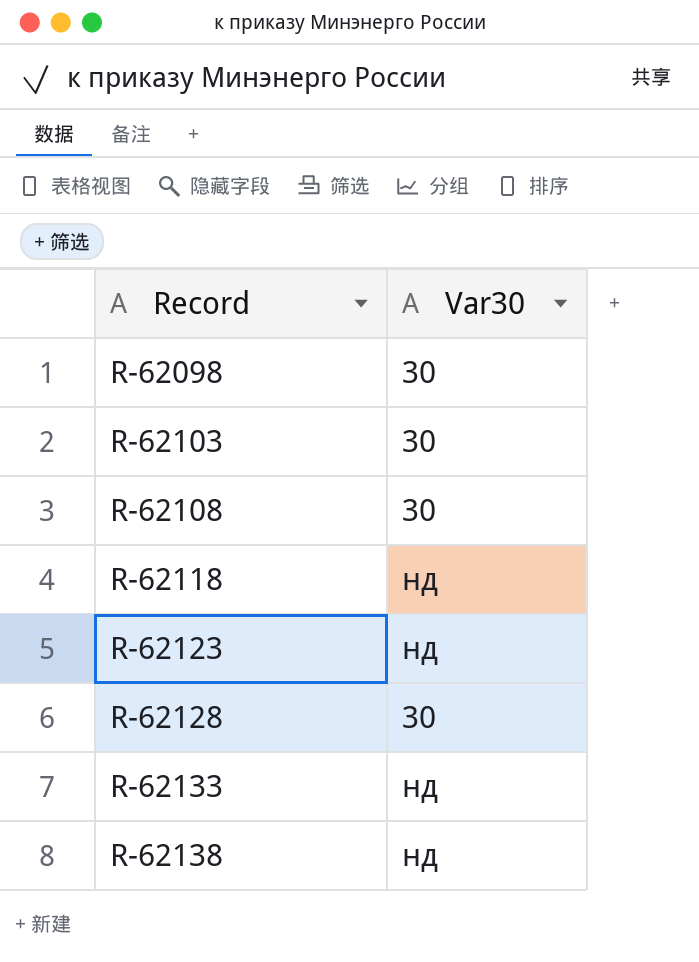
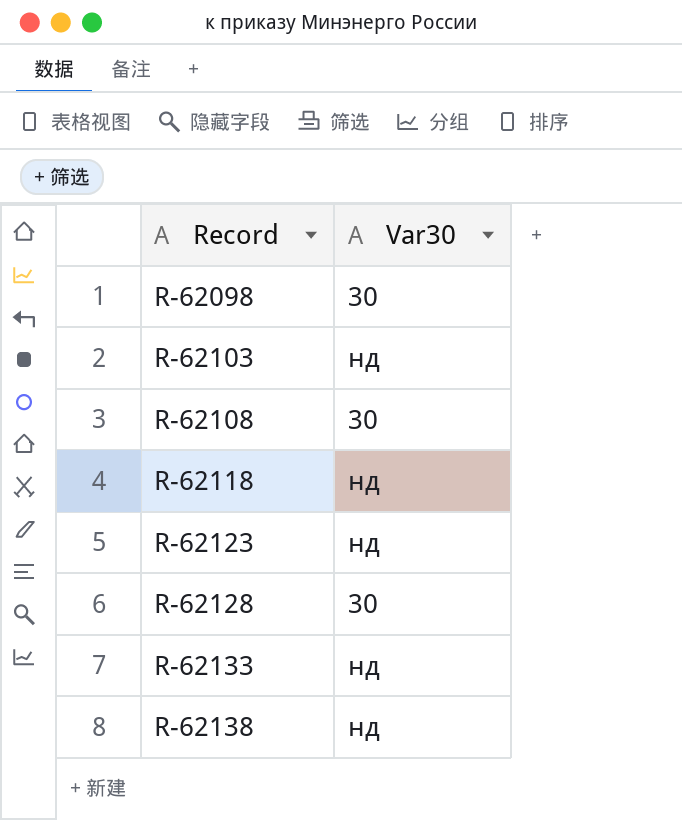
R-62103 | Var30: 30 -> нд

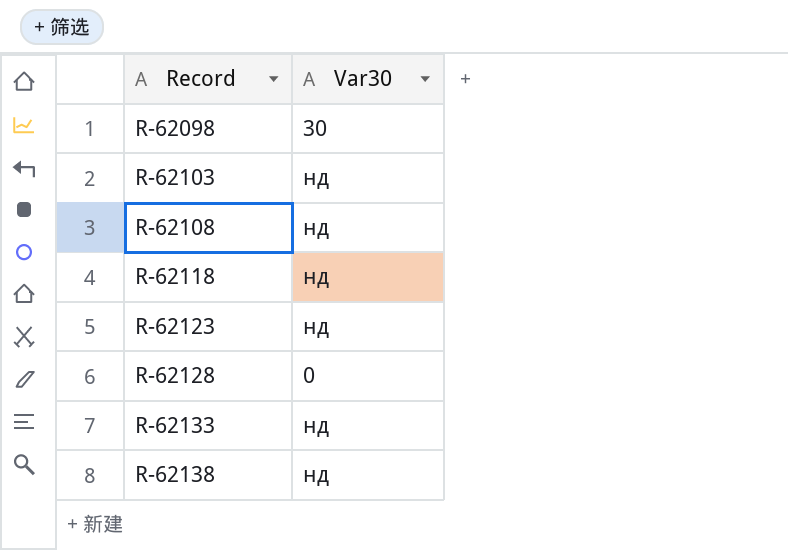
R-62108 | Var30: 30 -> нд
R-62128 | Var30: 30 -> 0

